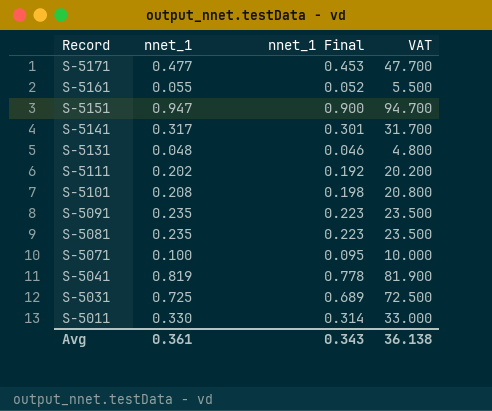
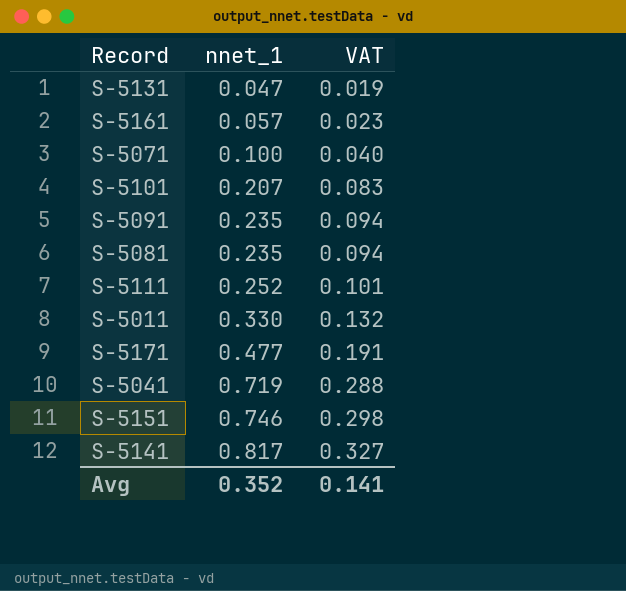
row order: Record descending -> nnet_1 ascending
column nnet_1 Final | formula: [nnet_1] * 0.95 -> none
column VAT | formula: [nnet_1] * 100 -> [nnet_1] * 0.4
row S-5031: 0.725 | 0.689 | 72.500 -> none
S-5131 | nnet_1: 0.048 -> 0.047
S-5161 | nnet_1: 0.055 -> 0.057
S-5101 | nnet_1: 0.208 -> 0.207
S-5111 | nnet_1: 0.202 -> 0.252
S-5041 | nnet_1: 0.819 -> 0.719
S-5151 | nnet_1: 0.947 -> 0.746
S-5141 | nnet_1: 0.317 -> 0.817
Avg | nnet_1: 0.361 -> 0.352
Avg | VAT: 36.138 -> 0.141

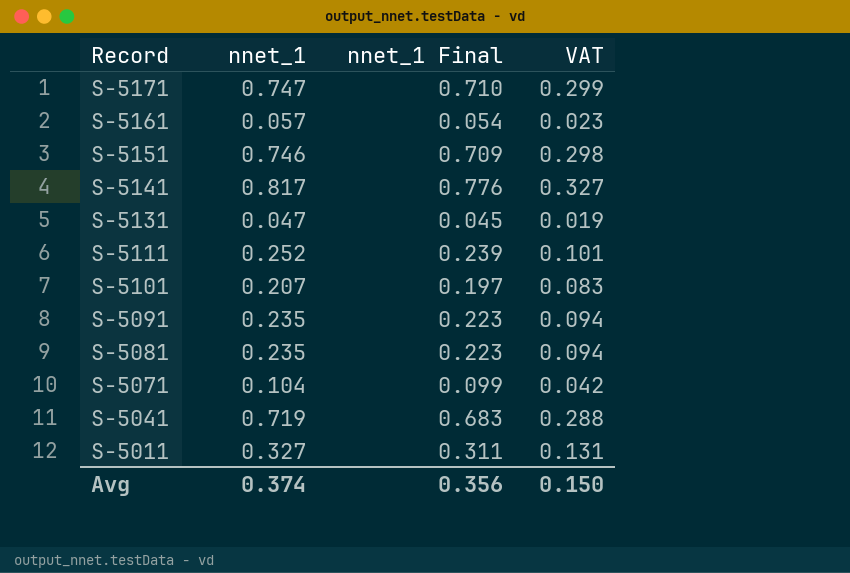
row order: nnet_1 ascending -> Record descending
column nnet_1 Final | formula: none -> [nnet_1] * 0.95
S-5171 | nnet_1: 0.477 -> 0.747
S-5171 | VAT: 0.191 -> 0.299
S-5071 | nnet_1: 0.100 -> 0.104
S-5071 | VAT: 0.040 -> 0.042
S-5011 | nnet_1: 0.330 -> 0.327
S-5011 | VAT: 0.132 -> 0.131
Avg | nnet_1: 0.352 -> 0.374
Avg | VAT: 0.141 -> 0.150

